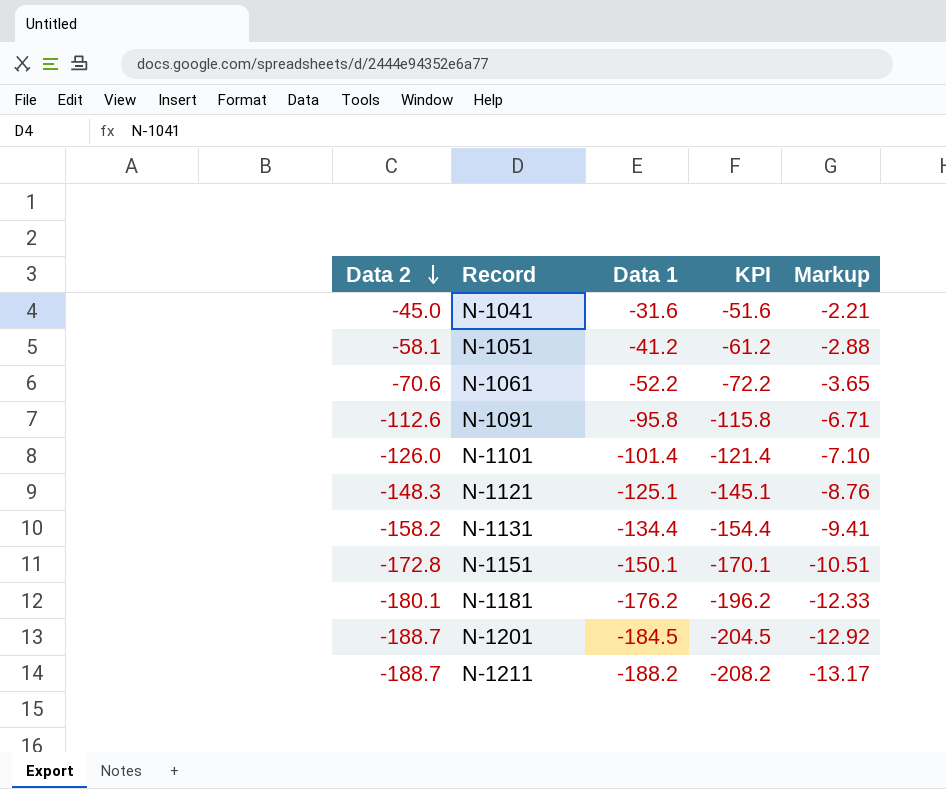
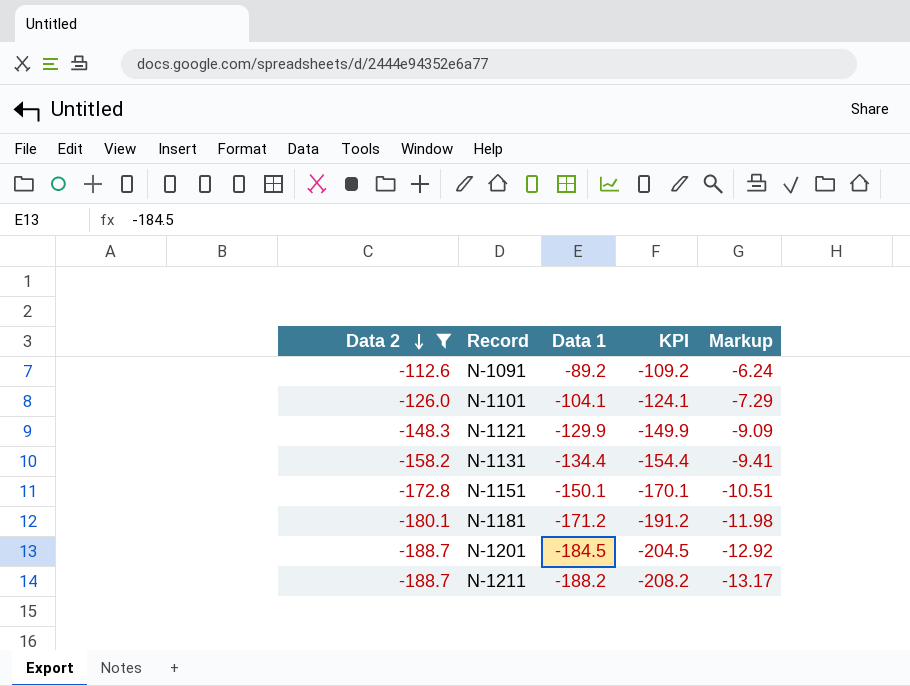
filter: none -> Data 2 <= -112.6
N-1091 | Data 1: -95.8 -> -89.2
N-1091 | KPI: -115.8 -> -109.2
N-1091 | Markup: -6.71 -> -6.24
N-1101 | Data 1: -101.4 -> -104.1
N-1101 | KPI: -121.4 -> -124.1
N-1101 | Markup: -7.10 -> -7.29
N-1121 | Data 1: -125.1 -> -129.9
N-1121 | KPI: -145.1 -> -149.9
N-1121 | Markup: -8.76 -> -9.09
N-1181 | Data 1: -176.2 -> -171.2
N-1181 | KPI: -196.2 -> -191.2
N-1181 | Markup: -12.33 -> -11.98

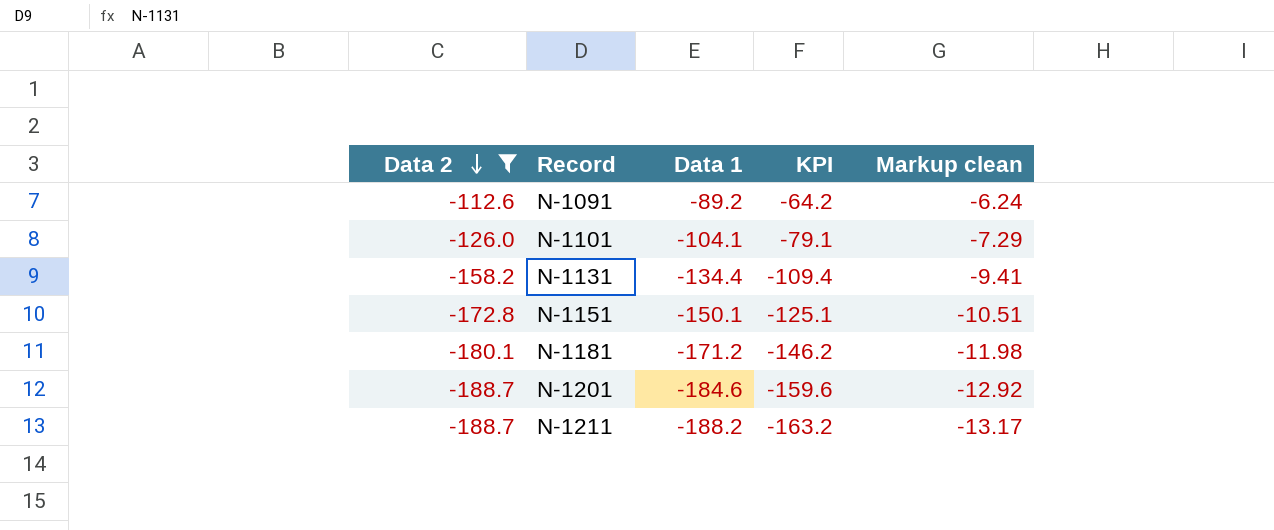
column KPI | formula: [Data 1] - 20 -> [Data 1] + 25
column name: Markup -> Markup clean
row N-1121: -148.3 | -129.9 | -149.9 | -9.09 -> none
N-1201 | Data 1: -184.5 -> -184.6

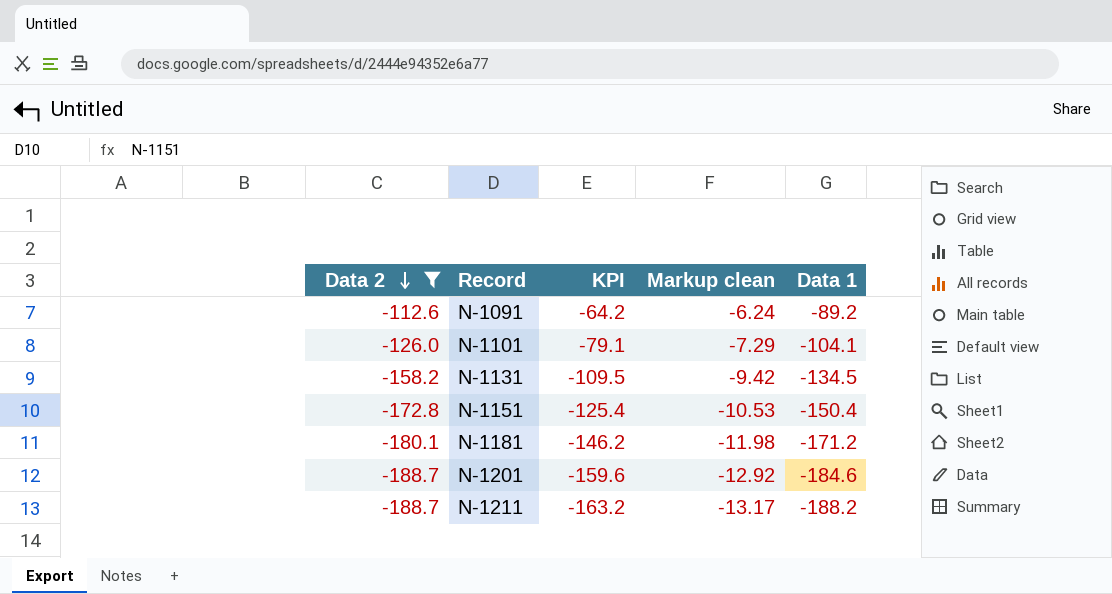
column Data 1 | position: 3 -> 5
N-1131 | KPI: -109.4 -> -109.5
N-1131 | Markup clean: -9.41 -> -9.42
N-1131 | Data 1: -134.4 -> -134.5
N-1151 | KPI: -125.1 -> -125.4
N-1151 | Markup clean: -10.51 -> -10.53
N-1151 | Data 1: -150.1 -> -150.4

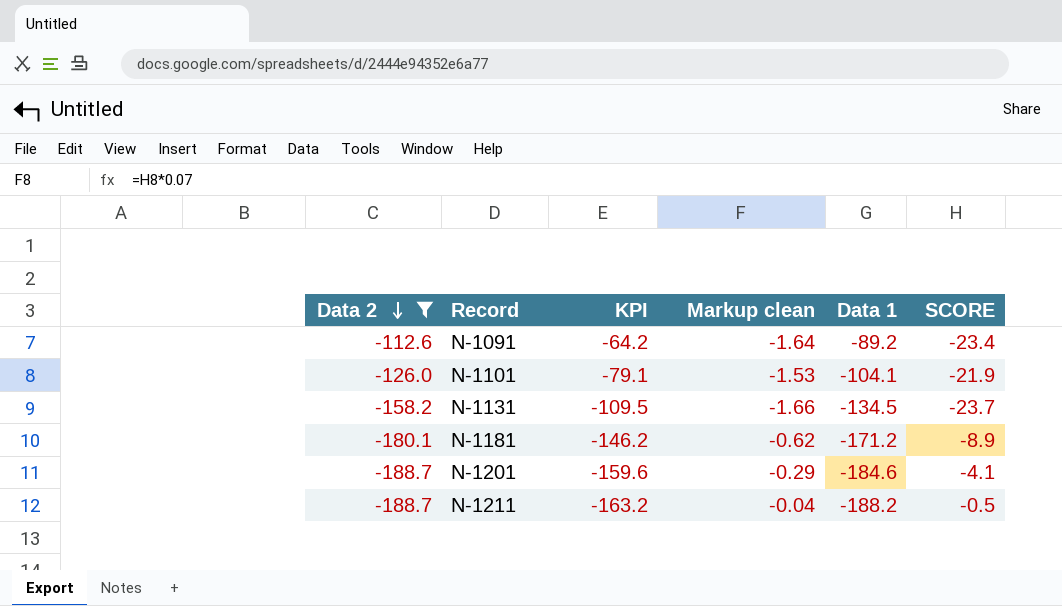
column Markup clean | formula: [Data 1] * 0.07 -> [SCORE] * 0.07
column SCORE | formula: none -> [Data 2] - [Data 1]
row N-1151: -172.8 | -125.4 | -10.53 | -150.4 -> none

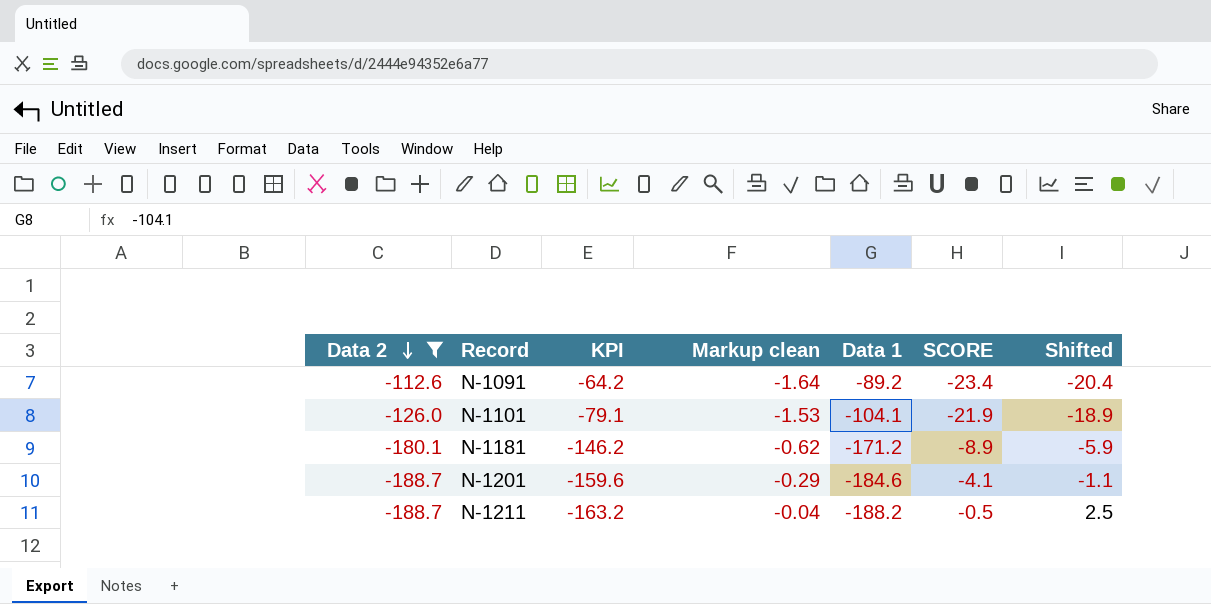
column Shifted | formula: none -> [SCORE] + 3
row N-1131: -158.2 | -109.5 | -1.66 | -134.5 | -23.7 -> none

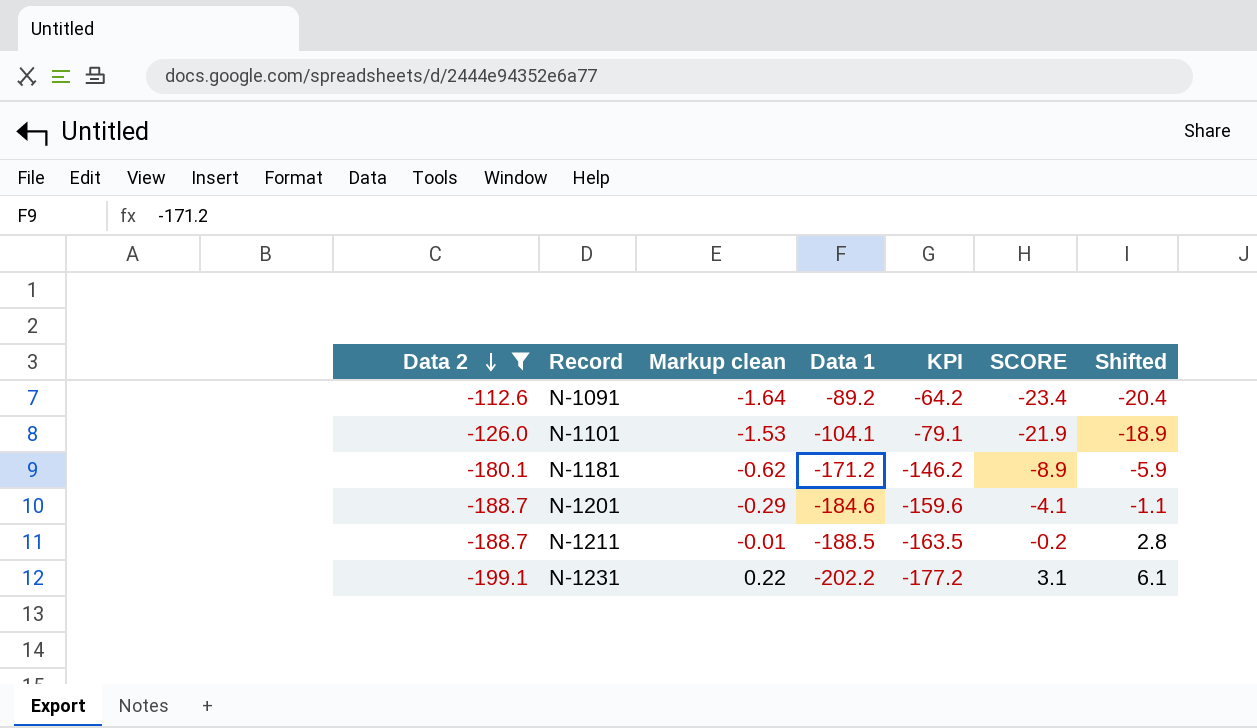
column KPI | position: 3 -> 5
N-1211 | Markup clean: -0.04 -> -0.01
N-1211 | Data 1: -188.2 -> -188.5
N-1211 | KPI: -163.2 -> -163.5
N-1211 | SCORE: -0.5 -> -0.2
N-1211 | Shifted: 2.5 -> 2.8
row N-1231: none -> -199.1 | 0.22 | -202.2 | -177.2 | 3.1 | 6.1

